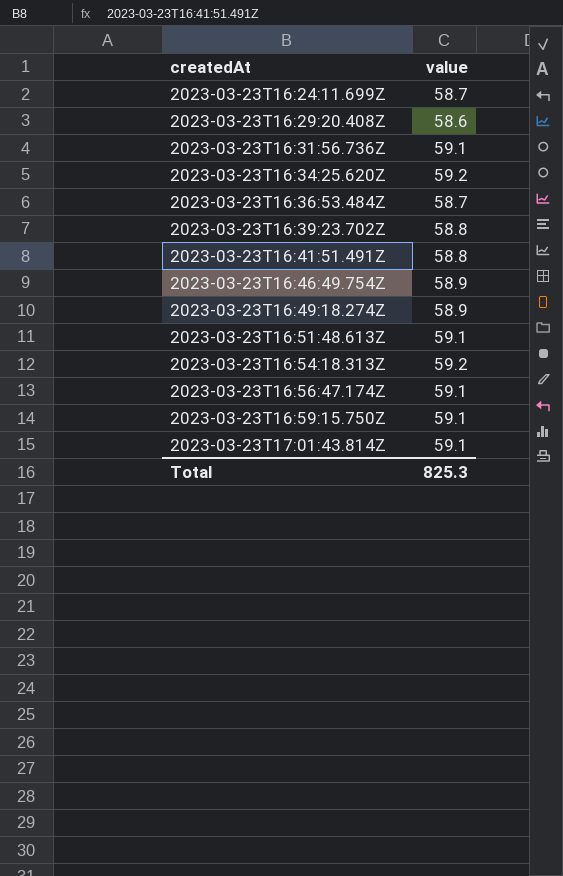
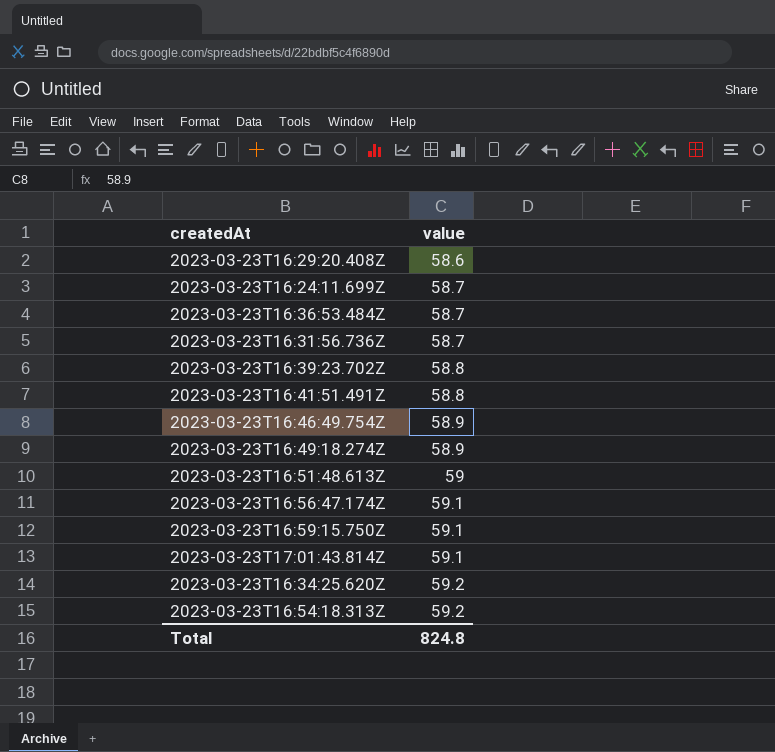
row order: createdAt ascending -> value ascending
2023-03-23T16:31:56.736Z | value: 59.1 -> 58.7
2023-03-23T16:51:48.613Z | value: 59.1 -> 59
Total | value: 825.3 -> 824.8

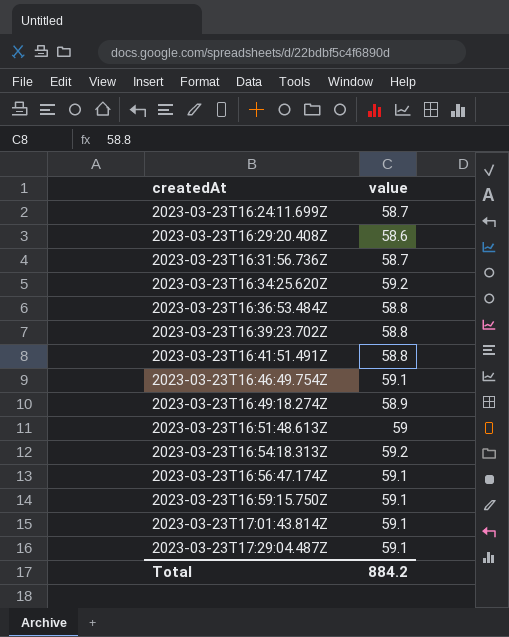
row order: value ascending -> createdAt ascending
2023-03-23T16:36:53.484Z | value: 58.7 -> 58.8
2023-03-23T16:46:49.754Z | value: 58.9 -> 59.1
row 2023-03-23T17:29:04.487Z: none -> 59.1
Total | value: 824.8 -> 884.2

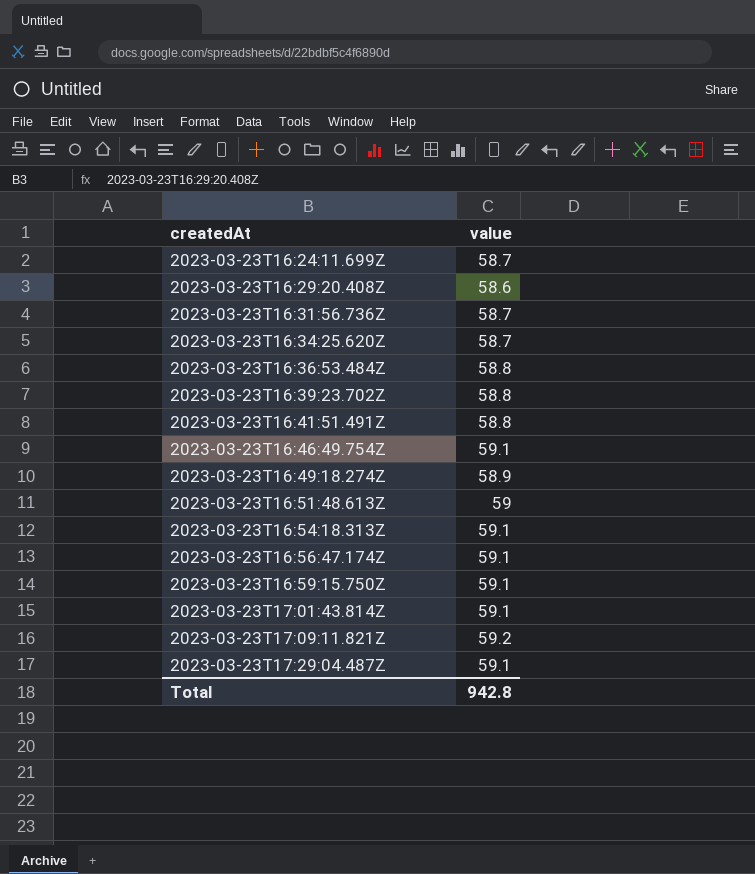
2023-03-23T16:34:25.620Z | value: 59.2 -> 58.7
2023-03-23T16:54:18.313Z | value: 59.2 -> 59.1
row 2023-03-23T17:09:11.821Z: none -> 59.2
Total | value: 884.2 -> 942.8

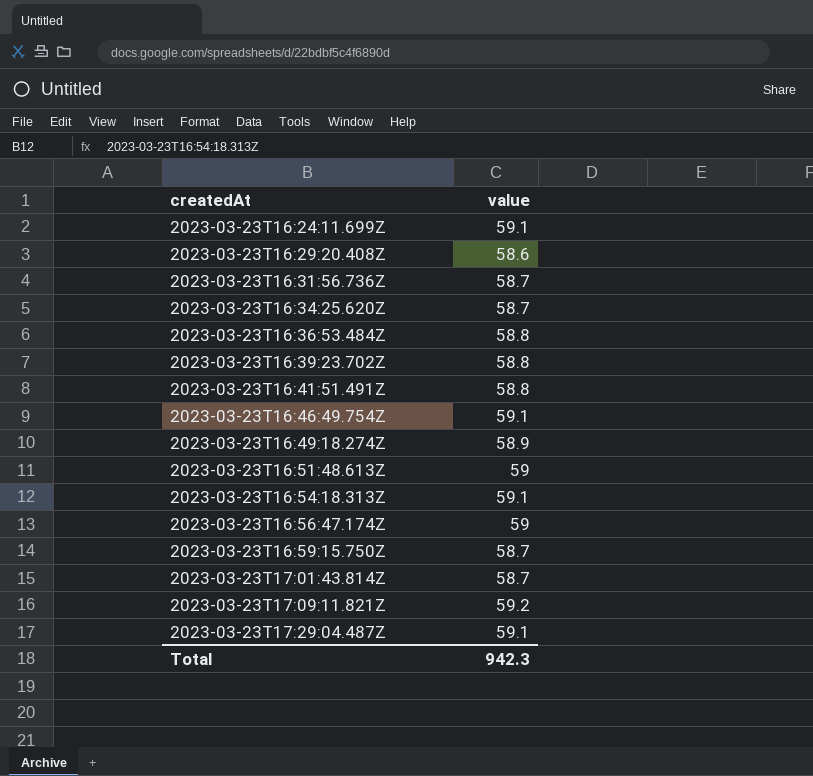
2023-03-23T16:24:11.699Z | value: 58.7 -> 59.1
2023-03-23T16:56:47.174Z | value: 59.1 -> 59
2023-03-23T16:59:15.750Z | value: 59.1 -> 58.7
2023-03-23T17:01:43.814Z | value: 59.1 -> 58.7
Total | value: 942.8 -> 942.3

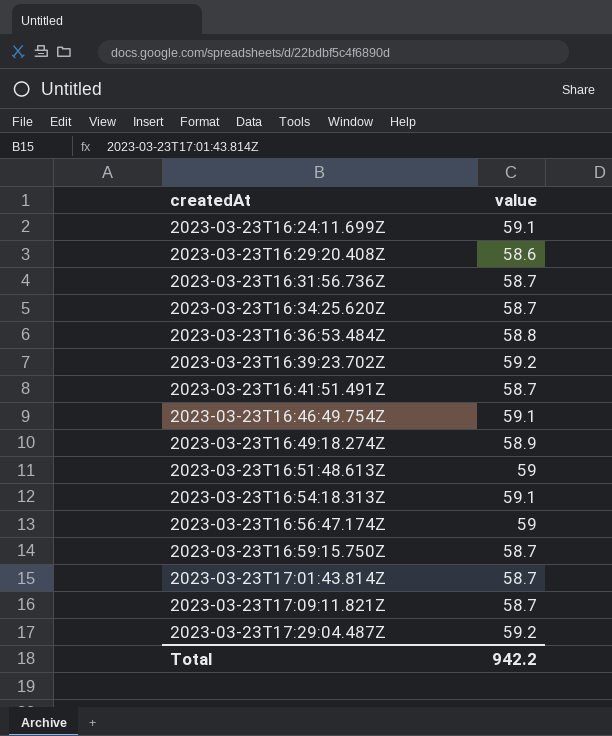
2023-03-23T16:39:23.702Z | value: 58.8 -> 59.2
2023-03-23T16:41:51.491Z | value: 58.8 -> 58.7
2023-03-23T17:09:11.821Z | value: 59.2 -> 58.7
2023-03-23T17:29:04.487Z | value: 59.1 -> 59.2
Total | value: 942.3 -> 942.2

